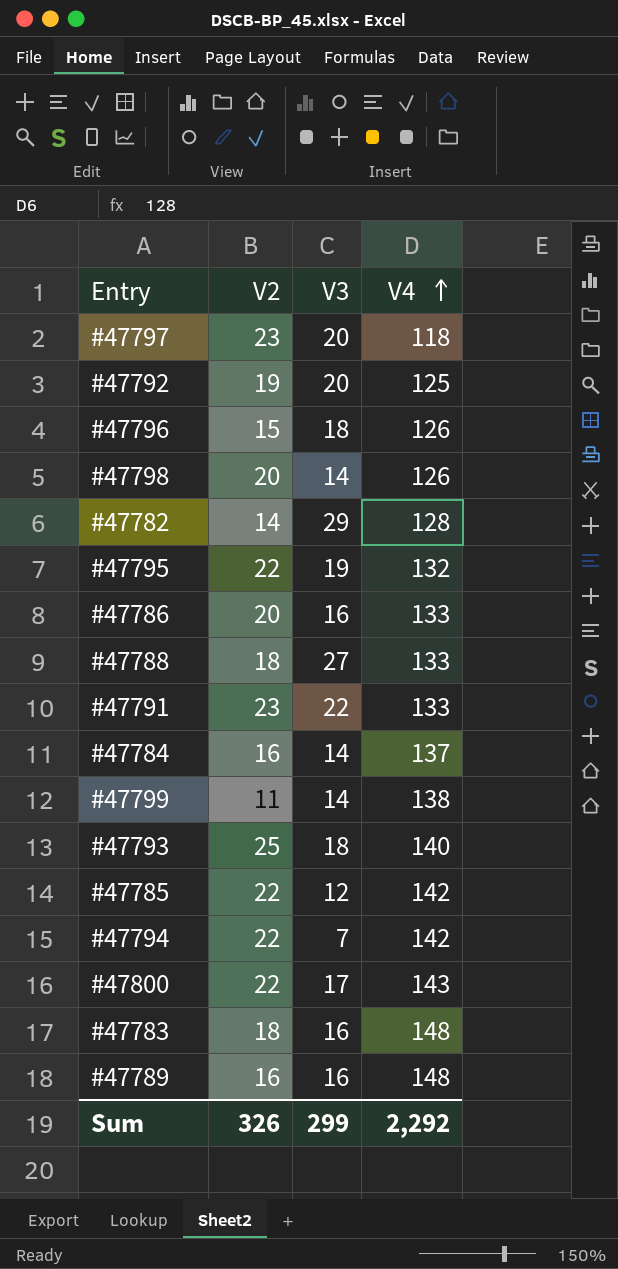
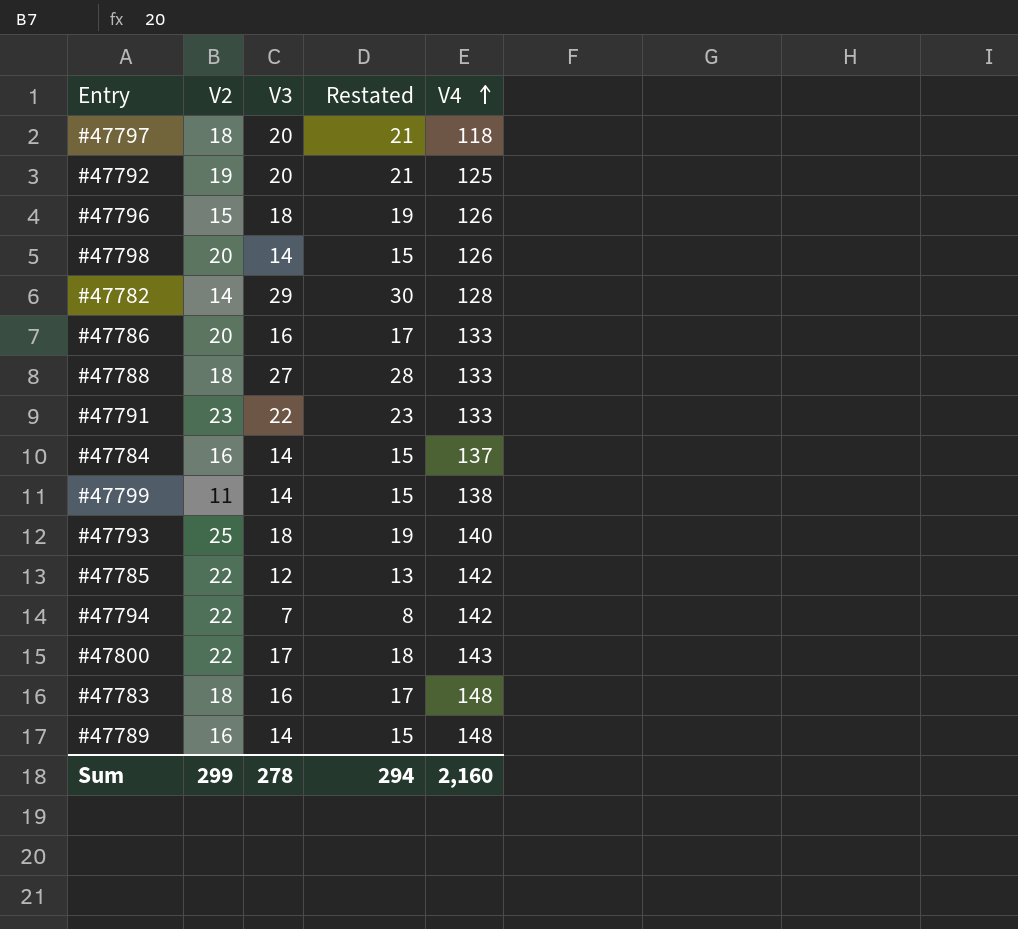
column Restated | formula: none -> [V3] + 1
row #47795: 22 | 19 | 132 -> none
#47797 | V2: 23 -> 18
#47789 | V3: 16 -> 14
Sum | V2: 326 -> 299
Sum | V3: 299 -> 278
Sum | V4: 2,292 -> 2,160

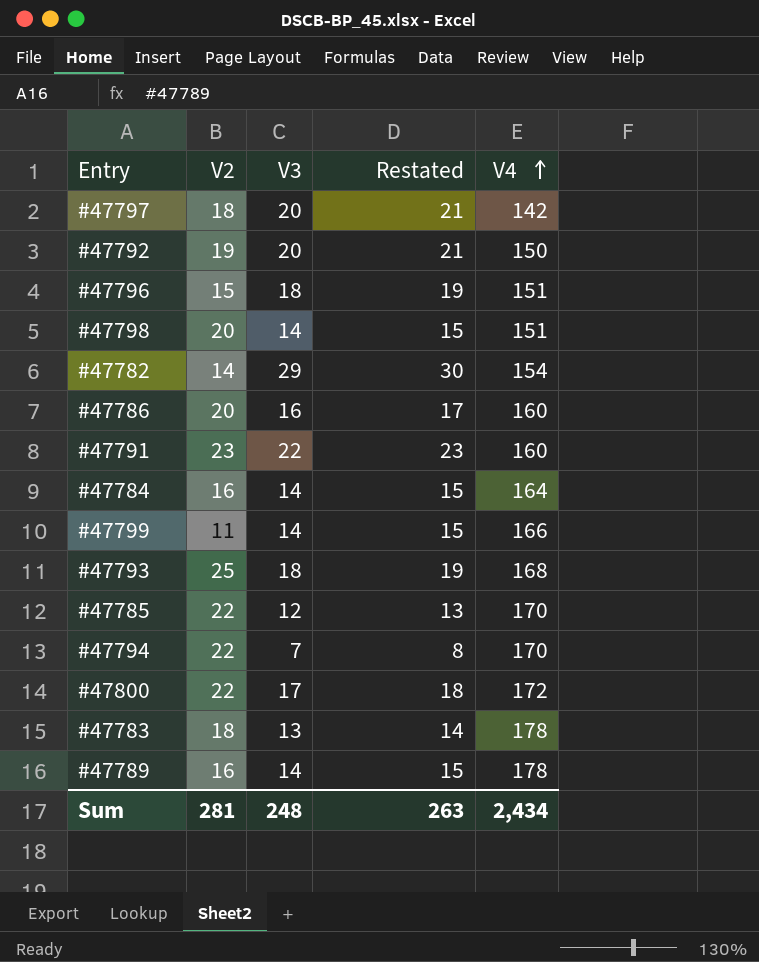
row #47788: 18 | 27 | 28 | 133 -> none
#47797 | V4: 118 -> 142
#47792 | V4: 125 -> 150
#47796 | V4: 126 -> 151
#47798 | V4: 126 -> 151
#47782 | V4: 128 -> 154
#47786 | V4: 133 -> 160
#47791 | V4: 133 -> 160
#47784 | V4: 137 -> 164
#47799 | V4: 138 -> 166
#47793 | V4: 140 -> 168
#47785 | V4: 142 -> 170
#47794 | V4: 142 -> 170
#47800 | V4: 143 -> 172
#47783 | V3: 16 -> 13
#47783 | Restated: 17 -> 14
#47783 | V4: 148 -> 178
#47789 | V4: 148 -> 178
Sum | V2: 299 -> 281
Sum | V3: 278 -> 248
Sum | Restated: 294 -> 263
Sum | V4: 2,160 -> 2,434

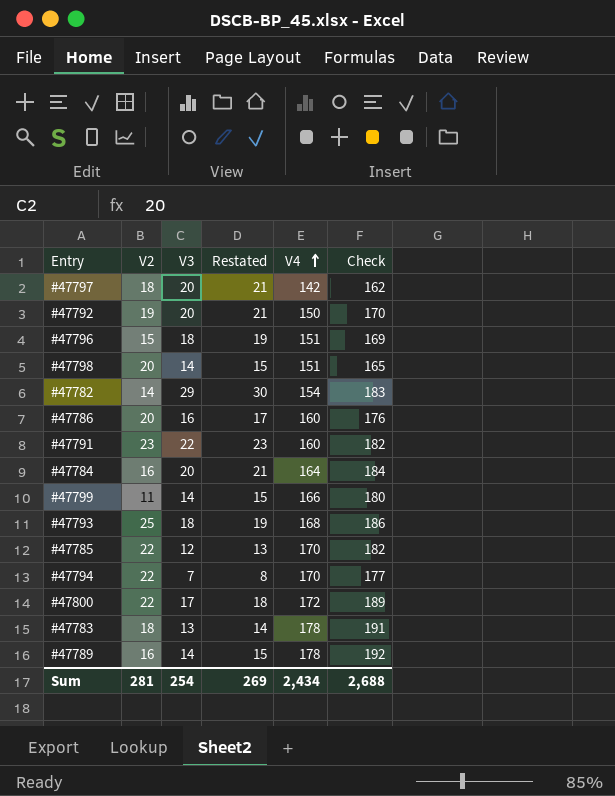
column Check | formula: none -> [V3] + [V4]
#47784 | V3: 14 -> 20
#47784 | Restated: 15 -> 21
Sum | V3: 248 -> 254
Sum | Restated: 263 -> 269

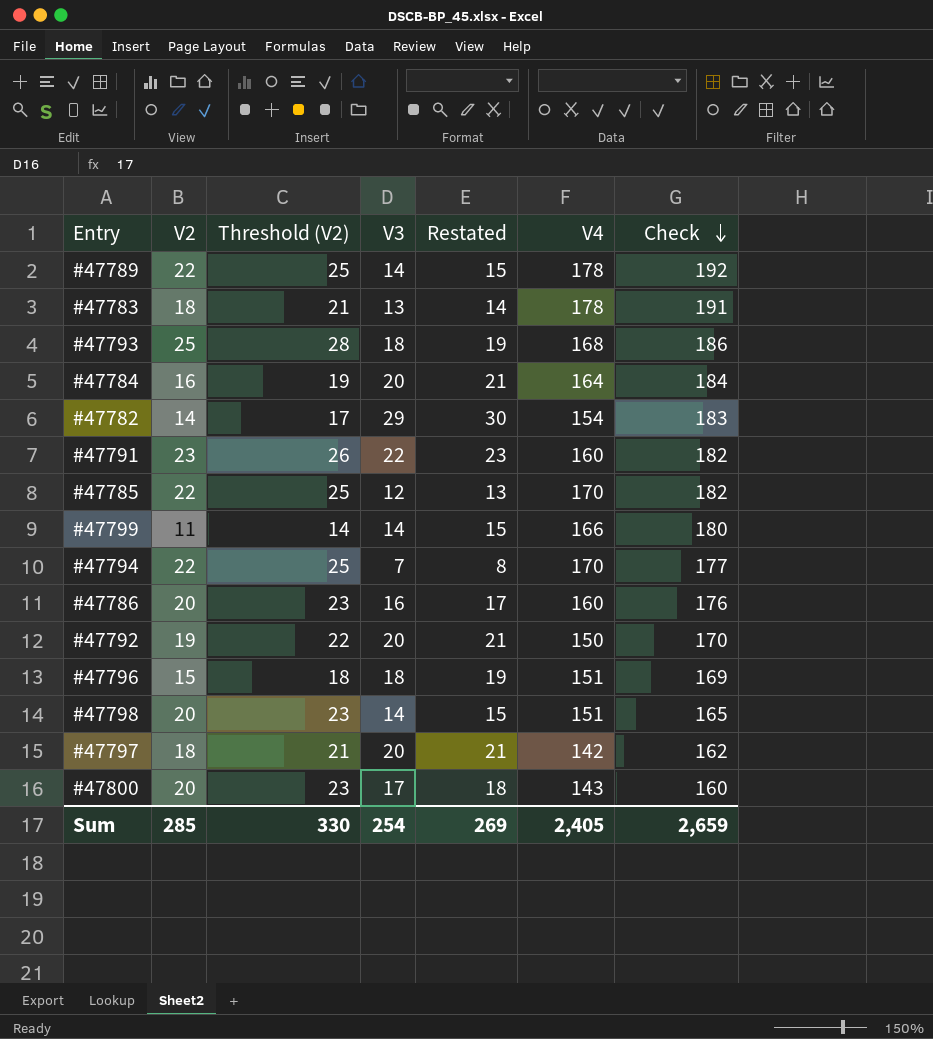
row order: V4 ascending -> Check descending
column Threshold (V2) | formula: none -> [V2] + 3
#47789 | V2: 16 -> 22
#47800 | V2: 22 -> 20
#47800 | V4: 172 -> 143
#47800 | Check: 189 -> 160
Sum | V2: 281 -> 285
Sum | V4: 2,434 -> 2,405
Sum | Check: 2,688 -> 2,659

